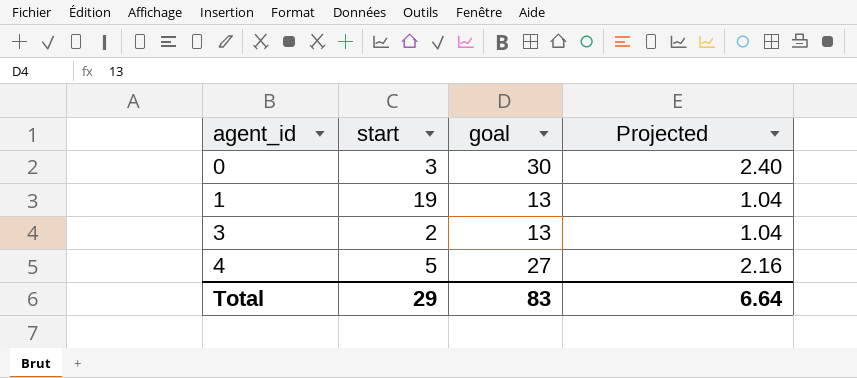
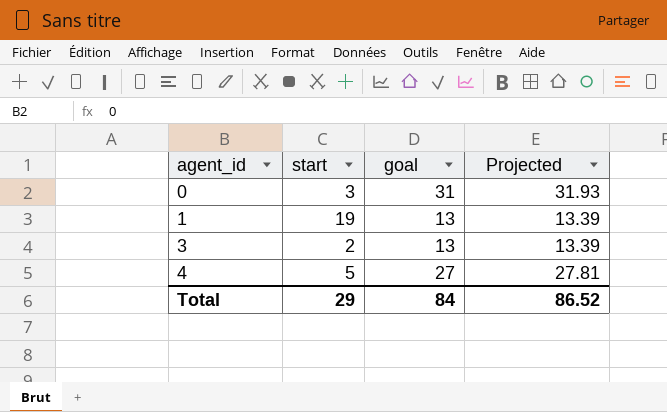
column Projected | formula: [goal] * 0.08 -> [goal] * 1.03
0 | goal: 30 -> 31
Total | goal: 83 -> 84
Total | Projected: 6.64 -> 86.52

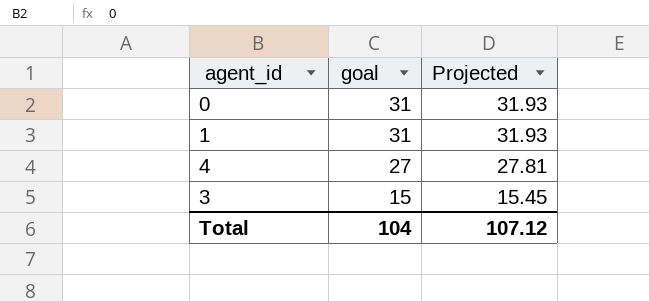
row order: agent_id ascending -> goal descending
column start | position: 2 -> none
1 | goal: 13 -> 31
1 | Projected: 13.39 -> 31.93
3 | goal: 13 -> 15
3 | Projected: 13.39 -> 15.45
Total | goal: 84 -> 104
Total | Projected: 86.52 -> 107.12

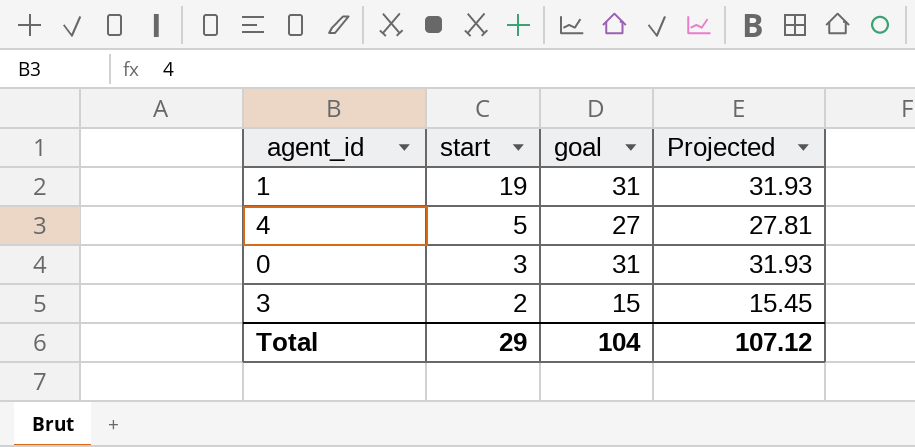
row order: goal descending -> start descending
column start | position: none -> 2

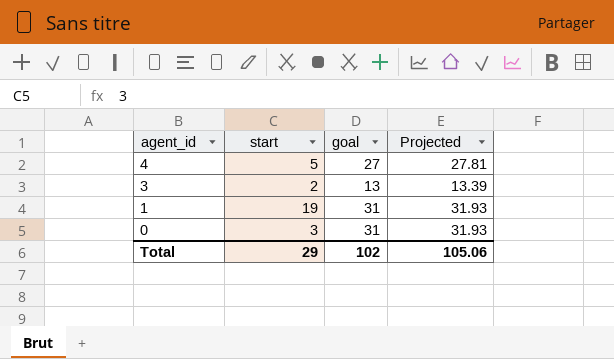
row order: start descending -> agent_id descending
3 | goal: 15 -> 13
3 | Projected: 15.45 -> 13.39
Total | goal: 104 -> 102
Total | Projected: 107.12 -> 105.06

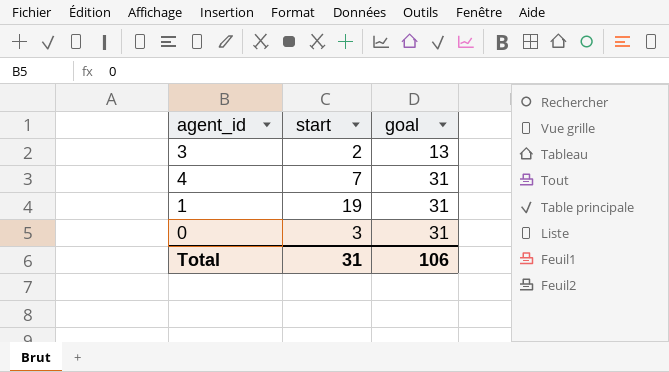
row order: agent_id descending -> goal ascending
column Projected | formula: [goal] * 1.03 -> none
4 | start: 5 -> 7
4 | goal: 27 -> 31
Total | start: 29 -> 31
Total | goal: 102 -> 106

